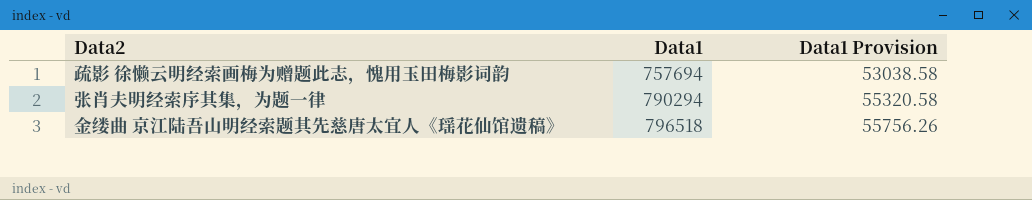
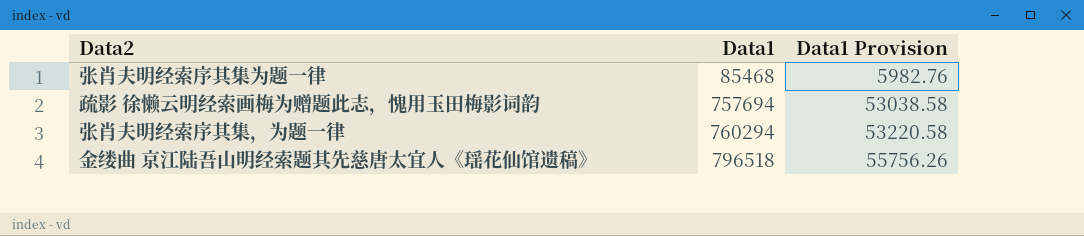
row 张肖夫明经索序其集为题一律: none -> 85468 | 5982.76
张肖夫明经索序其集，为题一律 | Data1: 790294 -> 760294
张肖夫明经索序其集，为题一律 | Data1 Provision: 55320.58 -> 53220.58

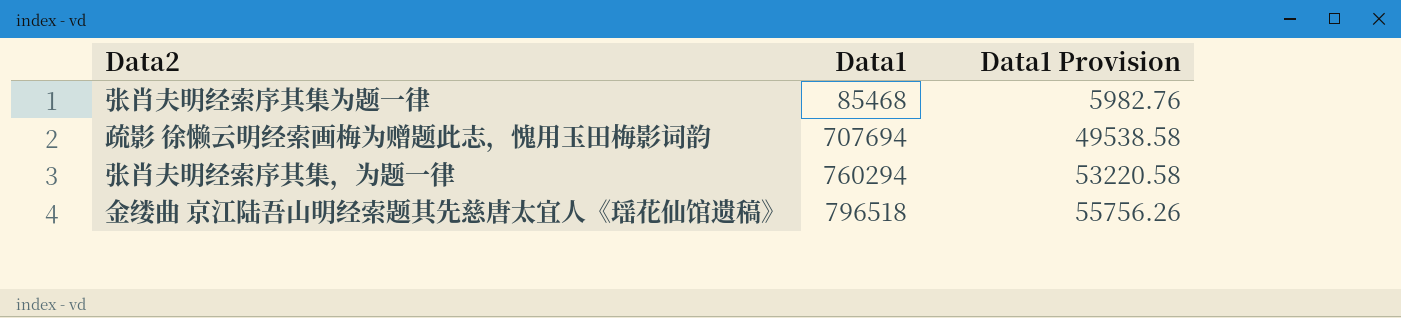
疏影 徐懒云明经索画梅为赠题此志，愧用玉田梅影词韵 | Data1: 757694 -> 707694
疏影 徐懒云明经索画梅为赠题此志，愧用玉田梅影词韵 | Data1 Provision: 53038.58 -> 49538.58

